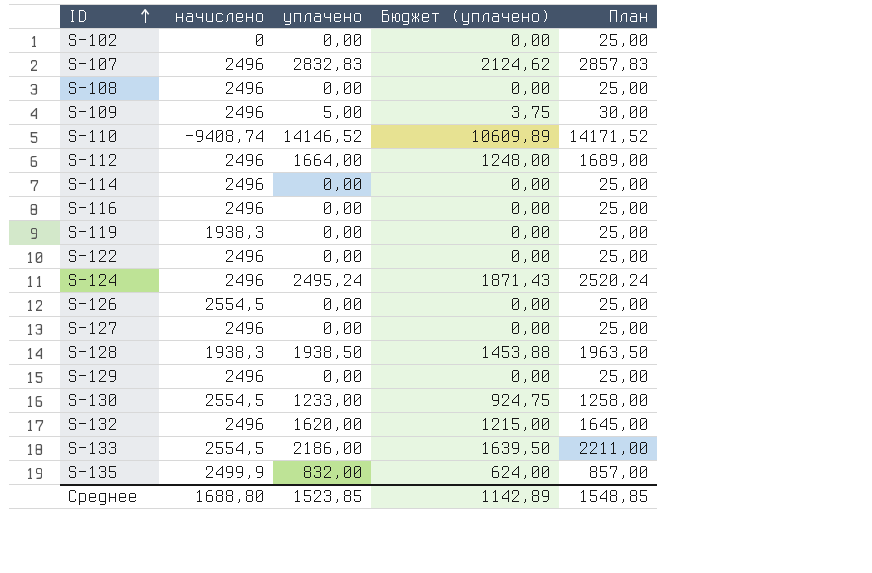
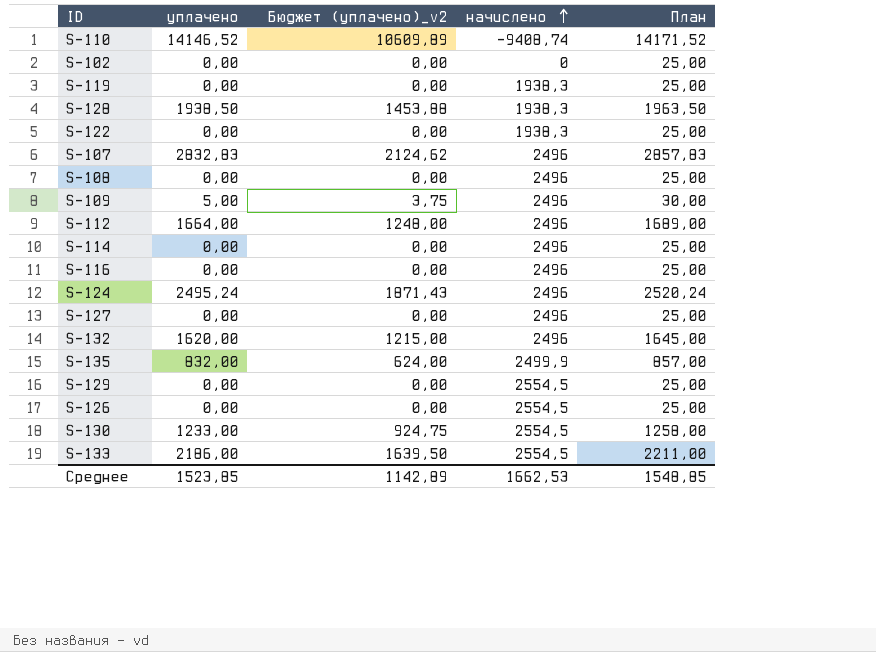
row order: ID ascending -> начислено ascending
column name: Бюджет (уплачено) -> Бюджет (уплачено)_v2
column начислено | position: 2 -> 4
S-122 | начислено: 2496 -> 1938,3
S-129 | начислено: 2496 -> 2554,5
Среднее | начислено: 1688,80 -> 1662,53

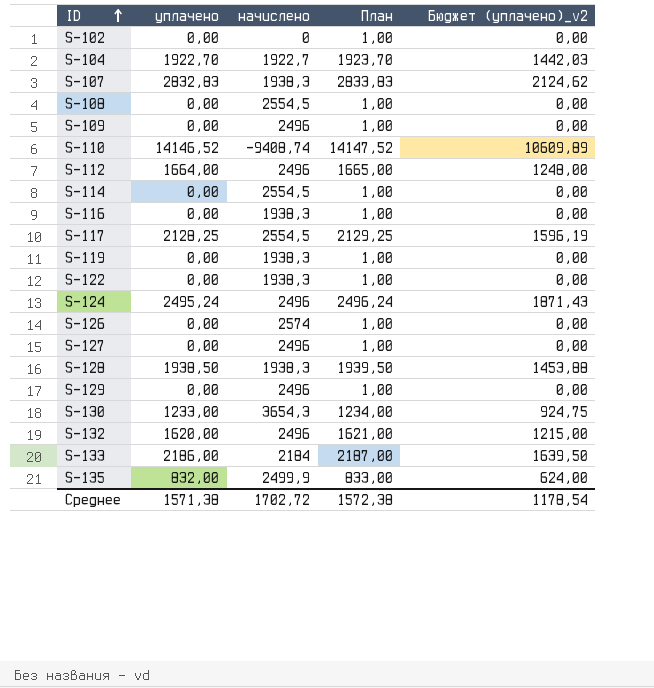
row order: начислено ascending -> ID ascending
column План | formula: [уплачено] + 25 -> [уплачено] + 1
column Бюджет (уплачено)_v2 | position: 3 -> 5
row S-104: none -> 1922,70 | 1922,7 | 1923,70 | 1442,03
S-107 | начислено: 2496 -> 1938,3
S-108 | начислено: 2496 -> 2554,5
S-109 | уплачено: 5,00 -> 0,00
S-109 | Бюджет (уплачено)_v2: 3,75 -> 0,00
S-114 | начислено: 2496 -> 2554,5
S-116 | начислено: 2496 -> 1938,3
row S-117: none -> 2128,25 | 2554,5 | 2129,25 | 1596,19
S-126 | начислено: 2554,5 -> 2574
S-129 | начислено: 2554,5 -> 2496
S-130 | начислено: 2554,5 -> 3654,3
S-133 | начислено: 2554,5 -> 2184
Среднее | уплачено: 1523,85 -> 1571,38
Среднее | начислено: 1662,53 -> 1702,72
Среднее | План: 1548,85 -> 1572,38
Среднее | Бюджет (уплачено)_v2: 1142,89 -> 1178,54

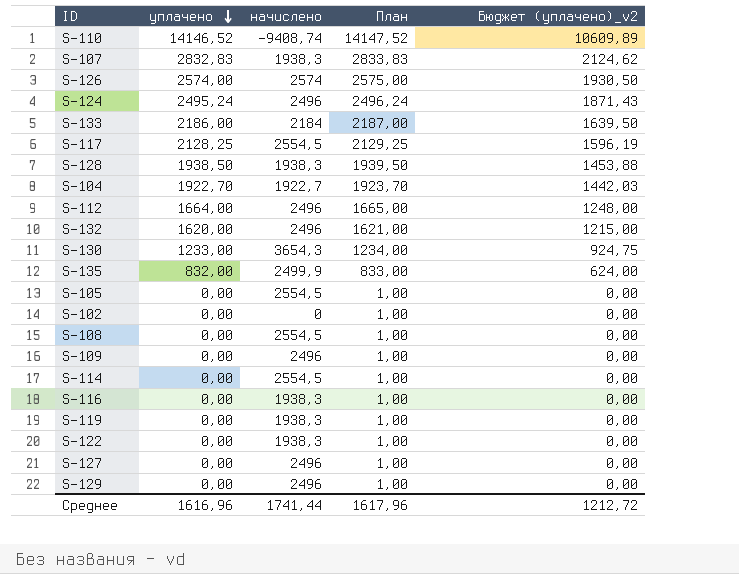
row order: ID ascending -> уплачено descending
S-126 | уплачено: 0,00 -> 2574,00
S-126 | План: 1,00 -> 2575,00
S-126 | Бюджет (уплачено)_v2: 0,00 -> 1930,50
row S-105: none -> 0,00 | 2554,5 | 1,00 | 0,00
Среднее | уплачено: 1571,38 -> 1616,96
Среднее | начислено: 1702,72 -> 1741,44
Среднее | План: 1572,38 -> 1617,96
Среднее | Бюджет (уплачено)_v2: 1178,54 -> 1212,72

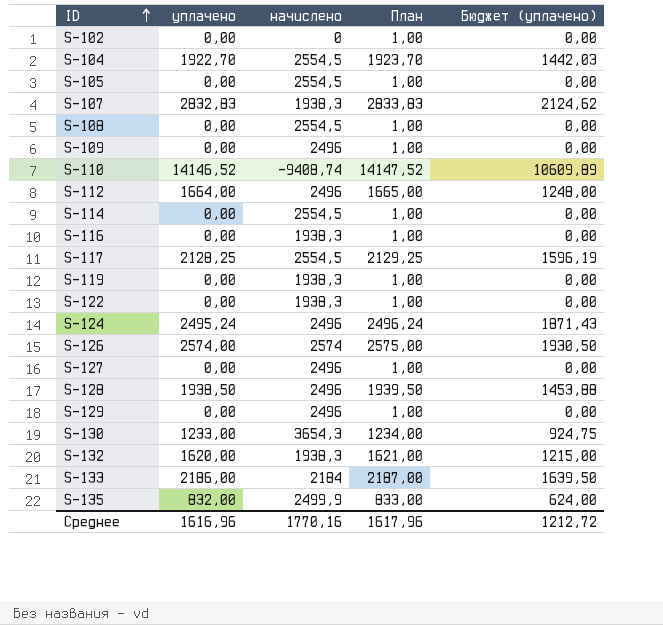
row order: уплачено descending -> ID ascending
column name: Бюджет (уплачено)_v2 -> Бюджет (уплачено)
S-104 | начислено: 1922,7 -> 2554,5
S-128 | начислено: 1938,3 -> 2496
S-132 | начислено: 2496 -> 1938,3
Среднее | начислено: 1741,44 -> 1770,16

